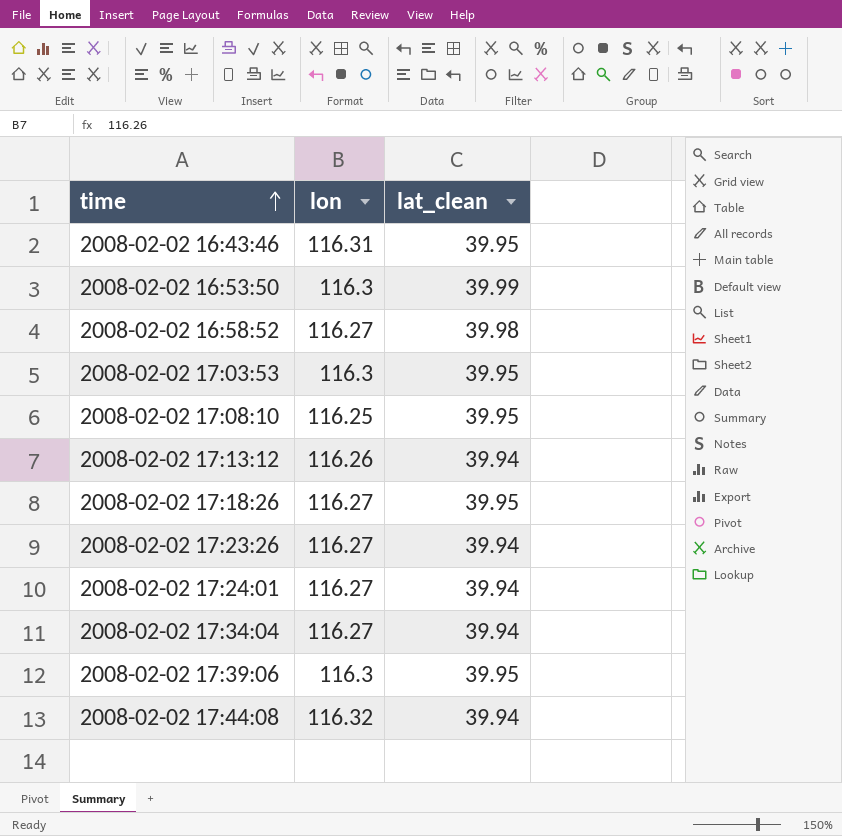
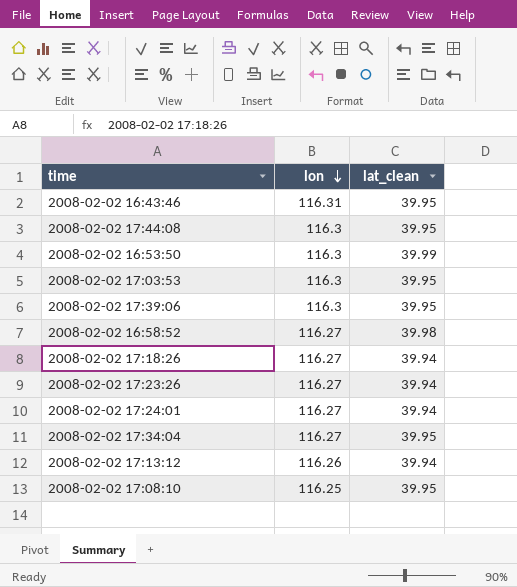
row order: time ascending -> lon descending
2008-02-02 17:44:08 | lon: 116.32 -> 116.3
2008-02-02 17:44:08 | lat_clean: 39.94 -> 39.95
2008-02-02 17:18:26 | lat_clean: 39.95 -> 39.94
2008-02-02 17:34:04 | lat_clean: 39.94 -> 39.95

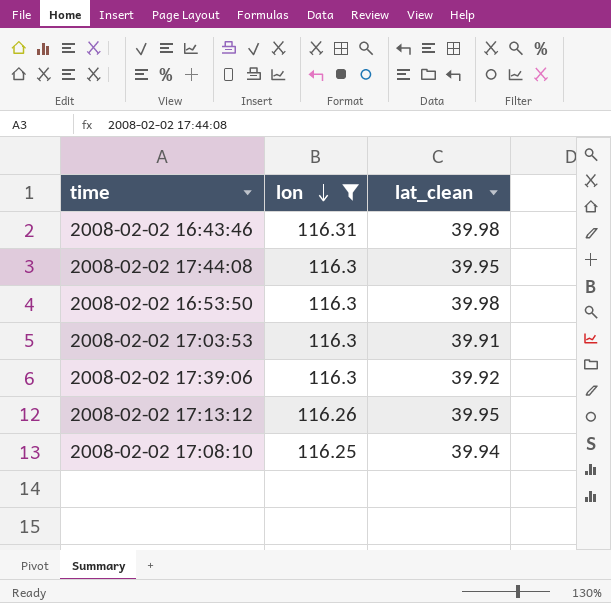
filter: none -> lon != 116.27
2008-02-02 16:43:46 | lat_clean: 39.95 -> 39.98
2008-02-02 16:53:50 | lat_clean: 39.99 -> 39.98
2008-02-02 17:03:53 | lat_clean: 39.95 -> 39.91
2008-02-02 17:39:06 | lat_clean: 39.95 -> 39.92
2008-02-02 17:13:12 | lat_clean: 39.94 -> 39.95
2008-02-02 17:08:10 | lat_clean: 39.95 -> 39.94

